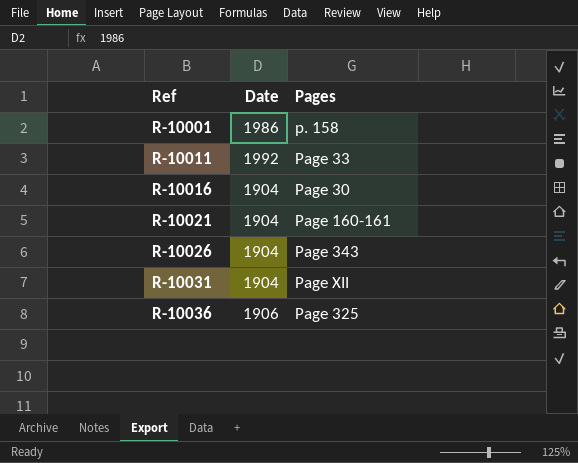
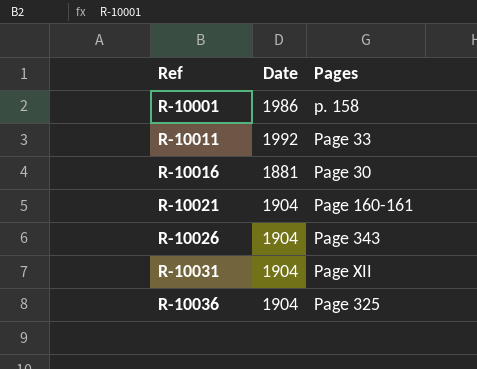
R-10016 | Date: 1904 -> 1881
R-10036 | Date: 1906 -> 1904

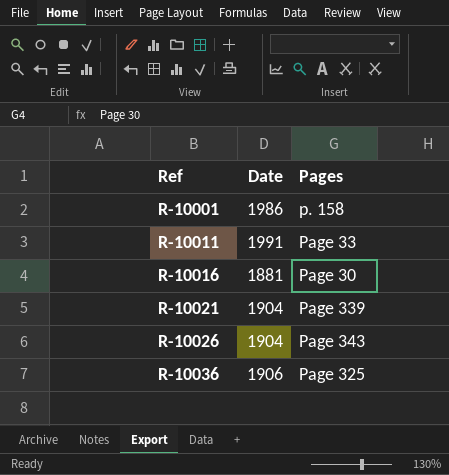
row R-10031: 1904 | Page XII -> none
R-10011 | Date: 1992 -> 1991
R-10021 | Pages: Page 160-161 -> Page 339
R-10036 | Date: 1904 -> 1906

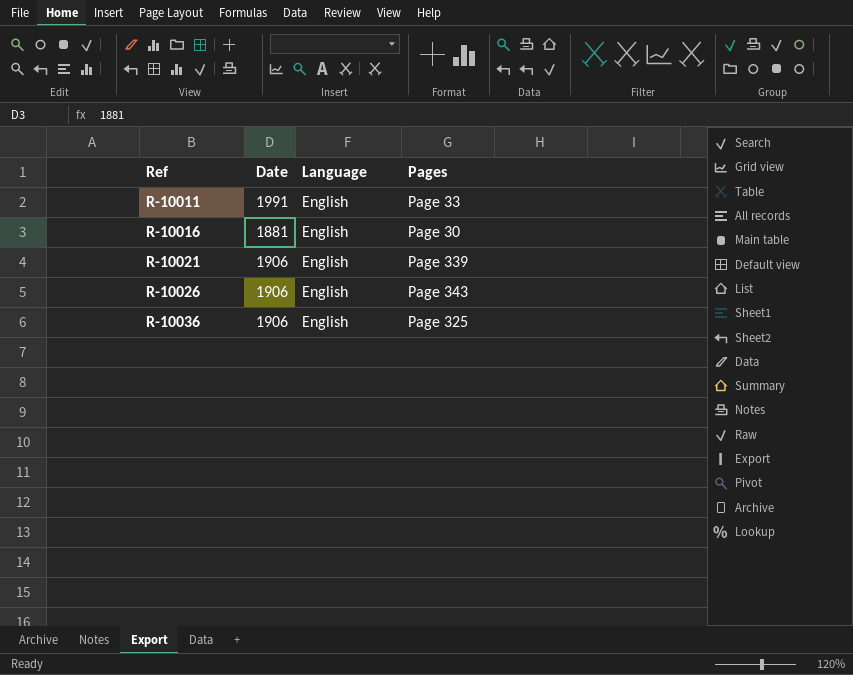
column Language | position: none -> 3
row R-10001: 1986 | p. 158 -> none
R-10021 | Date: 1904 -> 1906
R-10026 | Date: 1904 -> 1906

